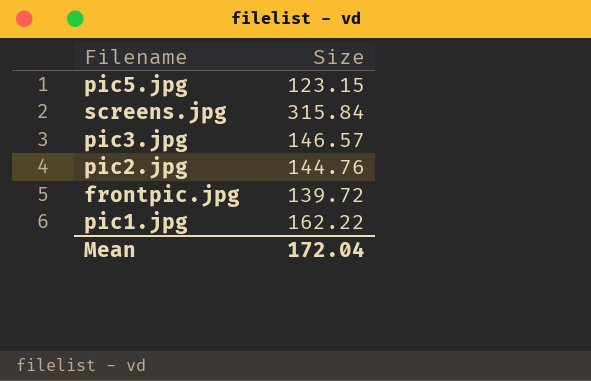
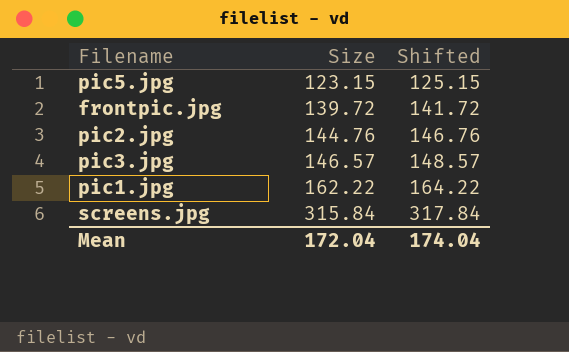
row order: none -> Size ascending
column Shifted | formula: none -> [Size] + 2

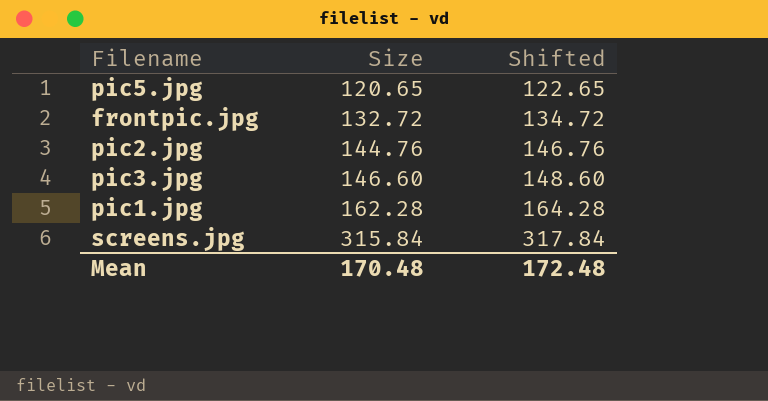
pic5.jpg | Size: 123.15 -> 120.65
pic5.jpg | Shifted: 125.15 -> 122.65
frontpic.jpg | Size: 139.72 -> 132.72
frontpic.jpg | Shifted: 141.72 -> 134.72
pic3.jpg | Size: 146.57 -> 146.60
pic3.jpg | Shifted: 148.57 -> 148.60
pic1.jpg | Size: 162.22 -> 162.28
pic1.jpg | Shifted: 164.22 -> 164.28
Mean | Size: 172.04 -> 170.48
Mean | Shifted: 174.04 -> 172.48

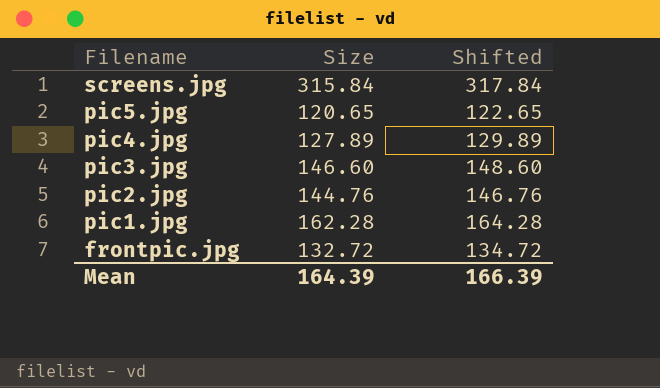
row order: Size ascending -> Filename descending
row pic4.jpg: none -> 127.89 | 129.89
Mean | Size: 170.48 -> 164.39
Mean | Shifted: 172.48 -> 166.39

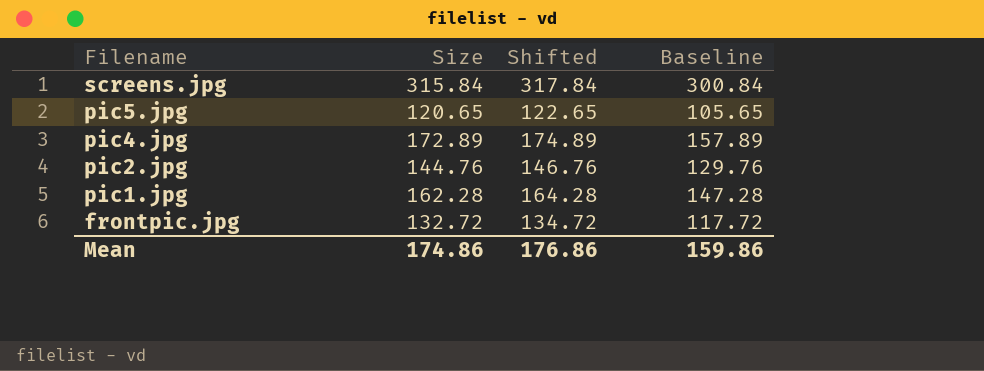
column Baseline | formula: none -> [Size] - 15
row pic3.jpg: 146.60 | 148.60 -> none
pic4.jpg | Size: 127.89 -> 172.89
pic4.jpg | Shifted: 129.89 -> 174.89
Mean | Size: 164.39 -> 174.86
Mean | Shifted: 166.39 -> 176.86

